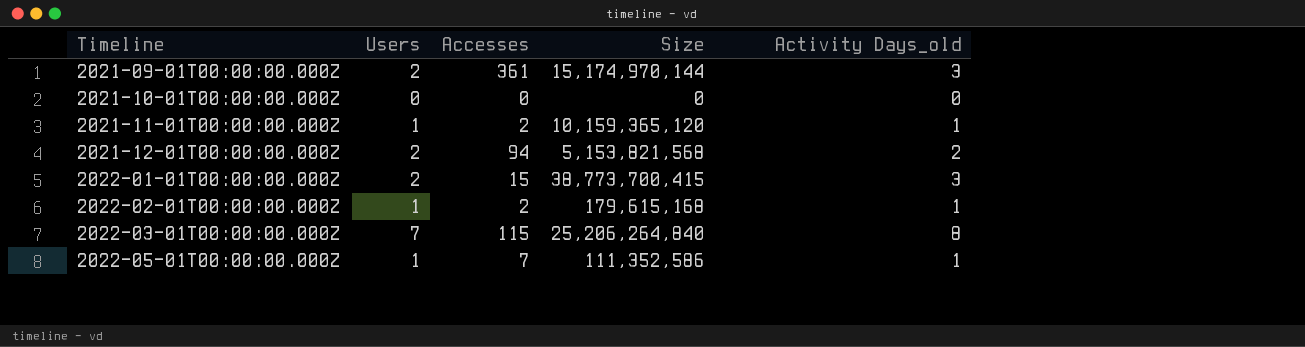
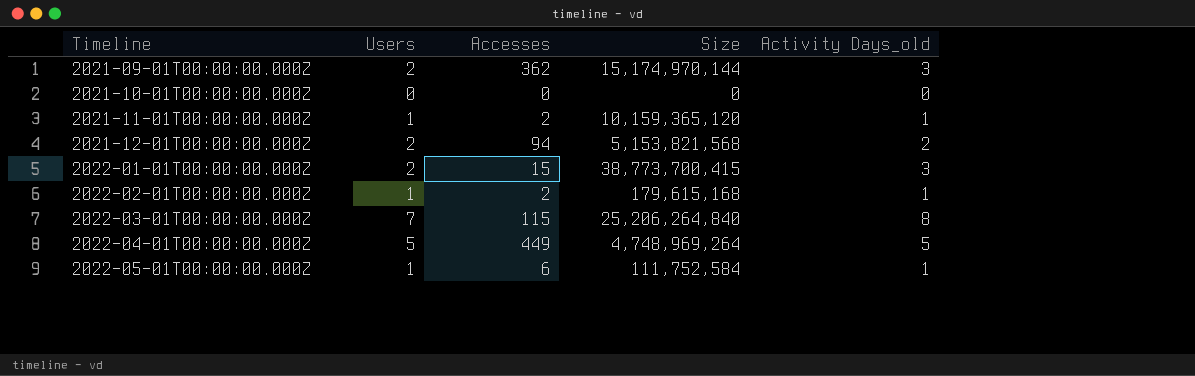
2021-09-01T00:00:00.000Z | Accesses: 361 -> 362
row 2022-04-01T00:00:00.000Z: none -> 5 | 449 | 4,748,969,264 | 5
2022-05-01T00:00:00.000Z | Accesses: 7 -> 6
2022-05-01T00:00:00.000Z | Size: 111,352,586 -> 111,752,584

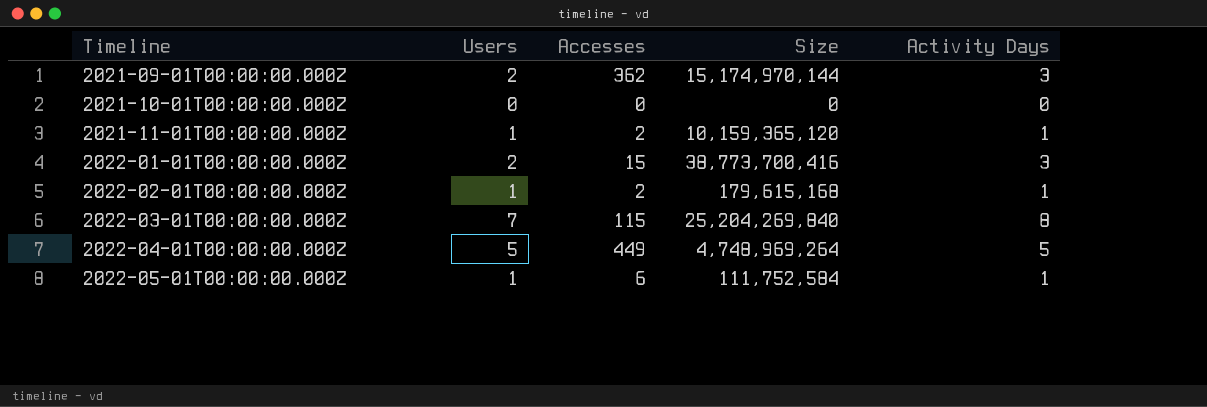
column name: Activity Days_old -> Activity Days
row 2021-12-01T00:00:00.000Z: 2 | 94 | 5,153,821,568 | 2 -> none
2022-01-01T00:00:00.000Z | Size: 38,773,700,415 -> 38,773,700,416
2022-03-01T00:00:00.000Z | Size: 25,206,264,840 -> 25,204,269,840

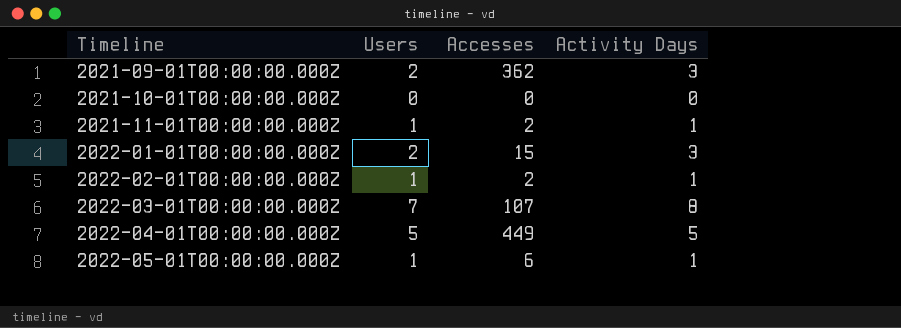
column Size | position: 4 -> none
2022-03-01T00:00:00.000Z | Accesses: 115 -> 107

